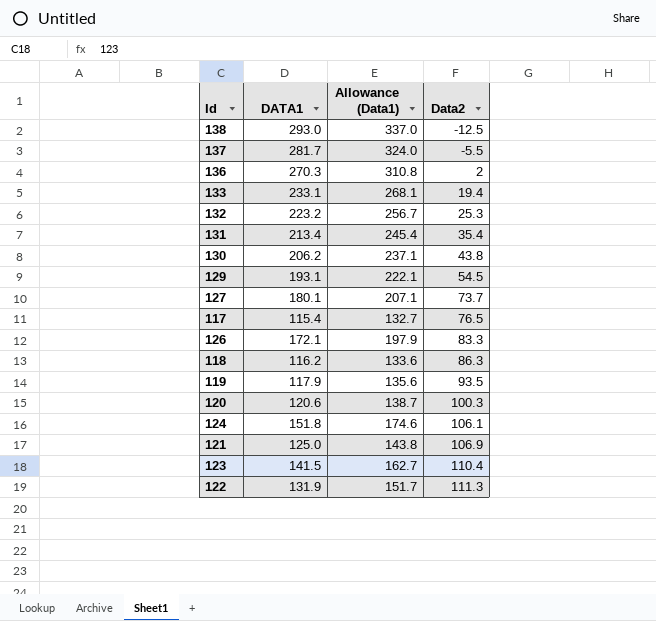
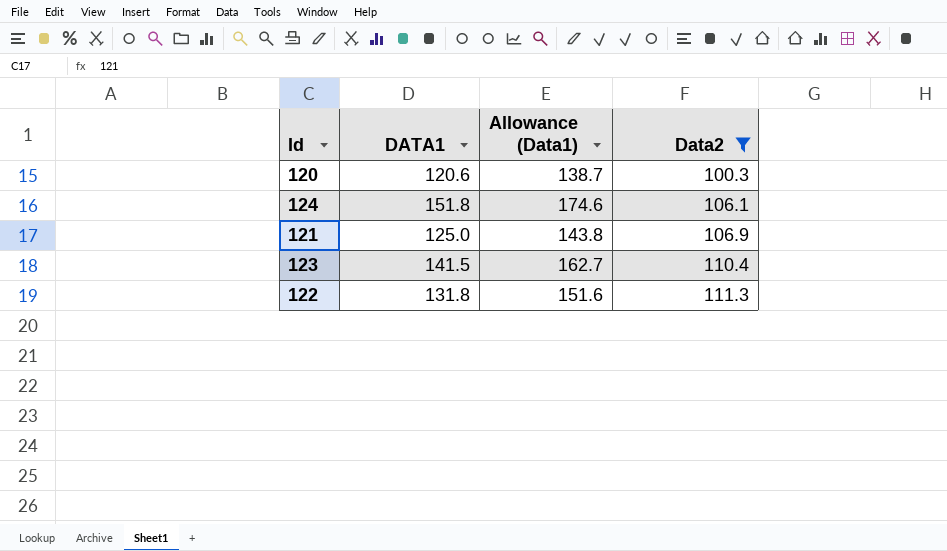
filter: none -> Data2 >= 100.3
122 | DATA1: 131.9 -> 131.8
122 | Allowance (Data1): 151.7 -> 151.6

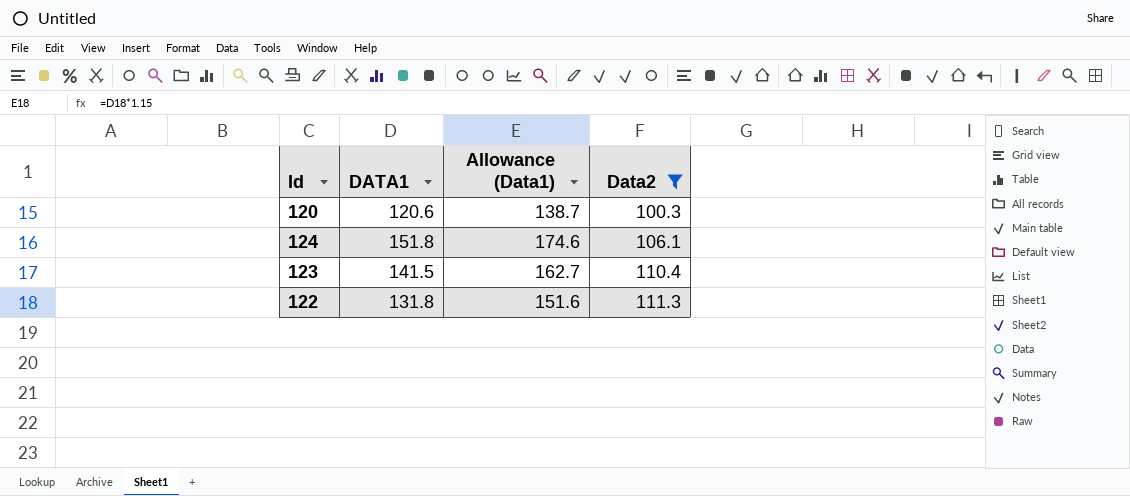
row 121: 125.0 | 143.8 | 106.9 -> none

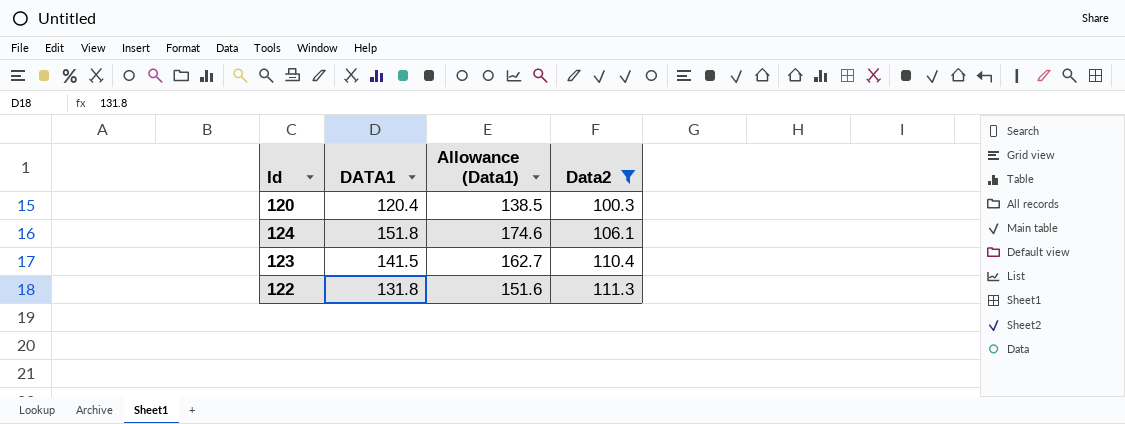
120 | DATA1: 120.6 -> 120.4
120 | Allowance (Data1): 138.7 -> 138.5

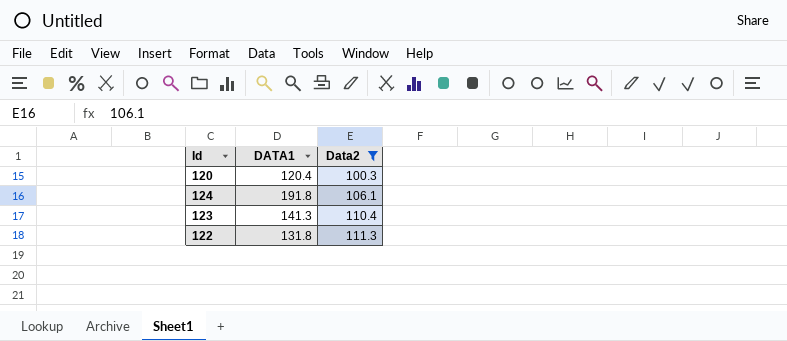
column Allowance (Data1) | formula: [DATA1] * 1.15 -> none
124 | DATA1: 151.8 -> 191.8
123 | DATA1: 141.5 -> 141.3

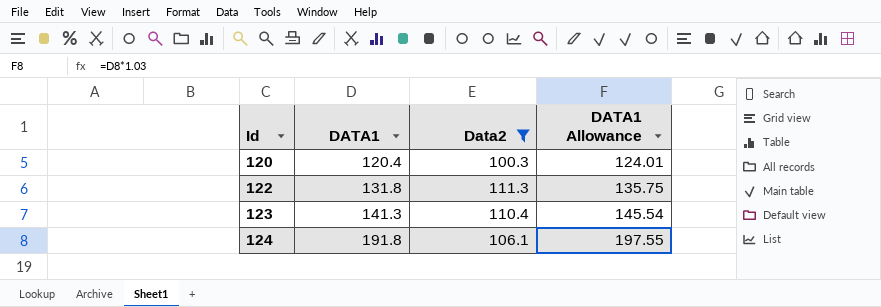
row order: Data2 ascending -> Id ascending
column DATA1 Allowance | formula: none -> [DATA1] * 1.03

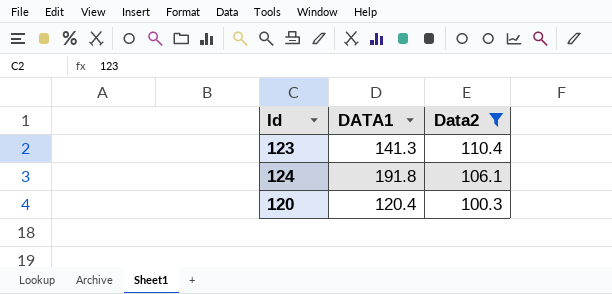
row order: Id ascending -> Data2 descending
column DATA1 Allowance | formula: [DATA1] * 1.03 -> none
row 122: 131.8 | 111.3 | 135.75 -> none

